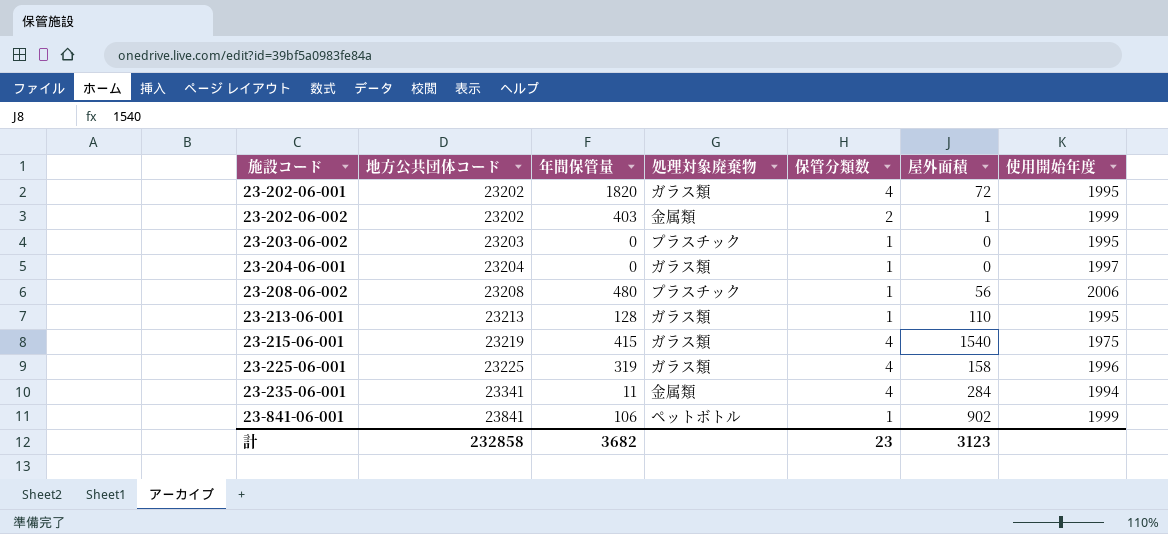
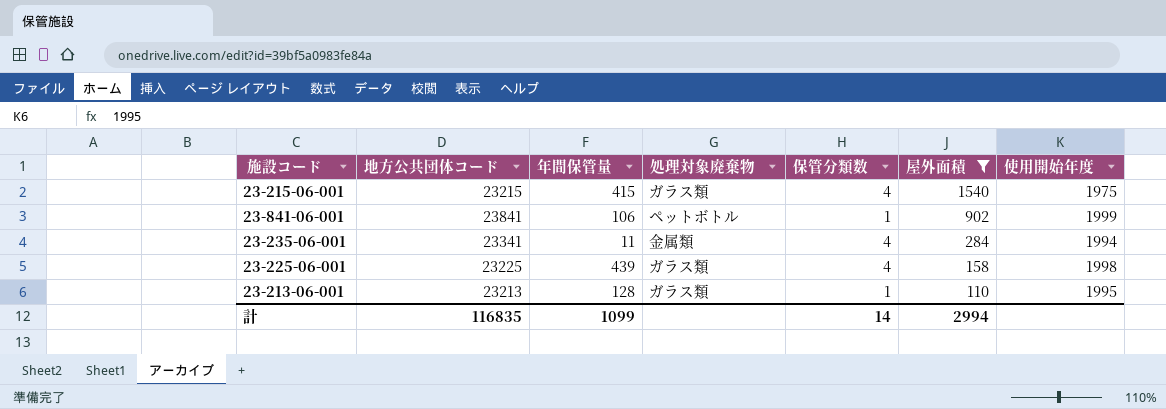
filter: none -> 屋外面積 >= 110
row order: 施設コード ascending -> 屋外面積 descending
23-215-06-001 | 地方公共団体コード: 23219 -> 23215
23-225-06-001 | 年間保管量: 319 -> 439
23-225-06-001 | 使用開始年度: 1996 -> 1998
計 | 地方公共団体コード: 232858 -> 116835
計 | 年間保管量: 3682 -> 1099
計 | 保管分類数: 23 -> 14
計 | 屋外面積: 3123 -> 2994

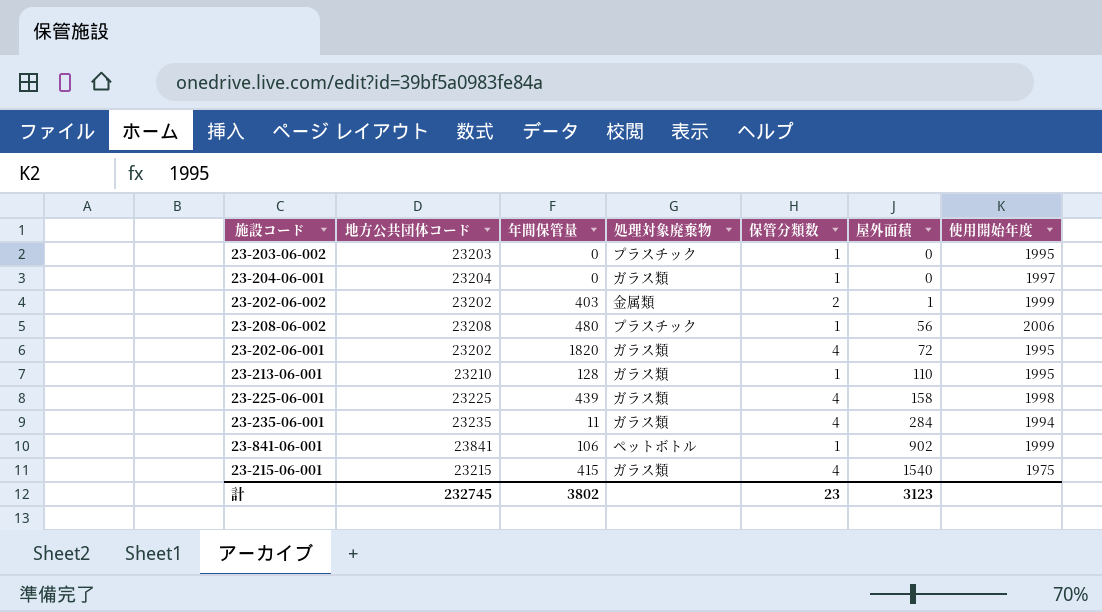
filter: 屋外面積 >= 110 -> none
row order: 屋外面積 descending -> 屋外面積 ascending
23-213-06-001 | 地方公共団体コード: 23213 -> 23210
23-235-06-001 | 地方公共団体コード: 23341 -> 23235
23-235-06-001 | 処理対象廃棄物: 金属類 -> ガラス類
計 | 地方公共団体コード: 116835 -> 232745
計 | 年間保管量: 1099 -> 3802
計 | 保管分類数: 14 -> 23
計 | 屋外面積: 2994 -> 3123

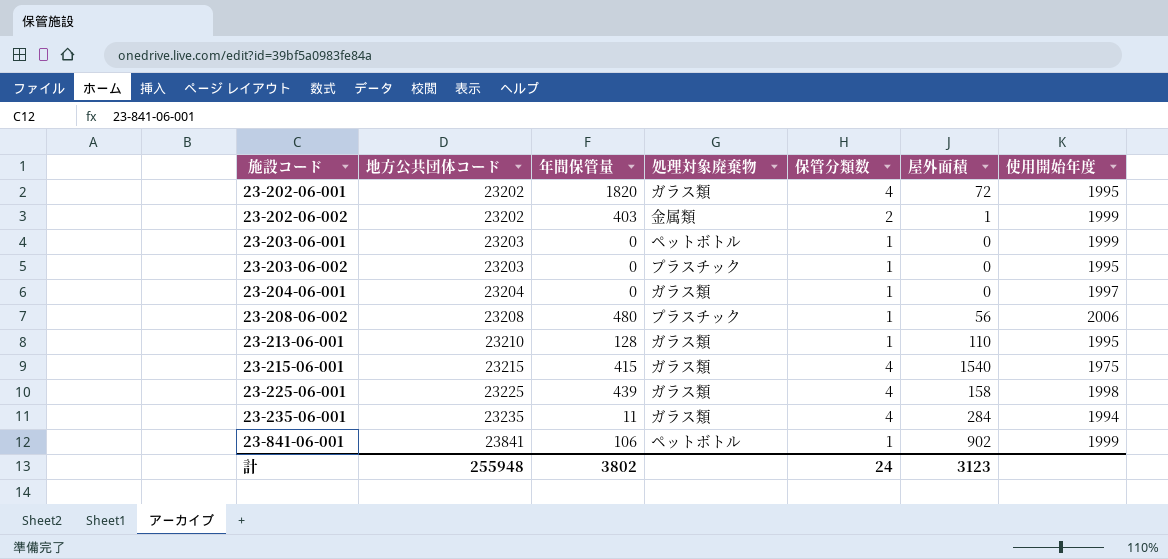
row order: 屋外面積 ascending -> 施設コード ascending
row 23-203-06-001: none -> 23203 | 0 | ペットボトル | 1 | 0 | 1999
計 | 地方公共団体コード: 232745 -> 255948
計 | 保管分類数: 23 -> 24

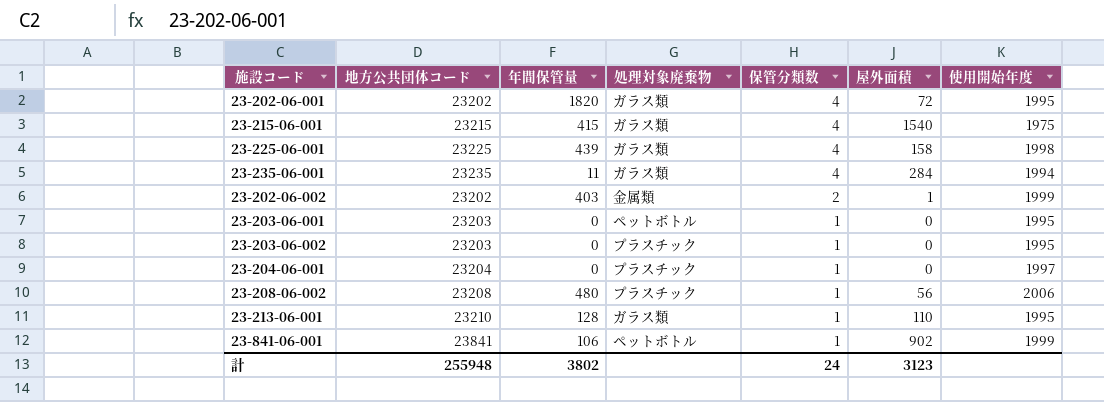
row order: 施設コード ascending -> 保管分類数 descending
23-203-06-001 | 使用開始年度: 1999 -> 1995
23-204-06-001 | 処理対象廃棄物: ガラス類 -> プラスチック

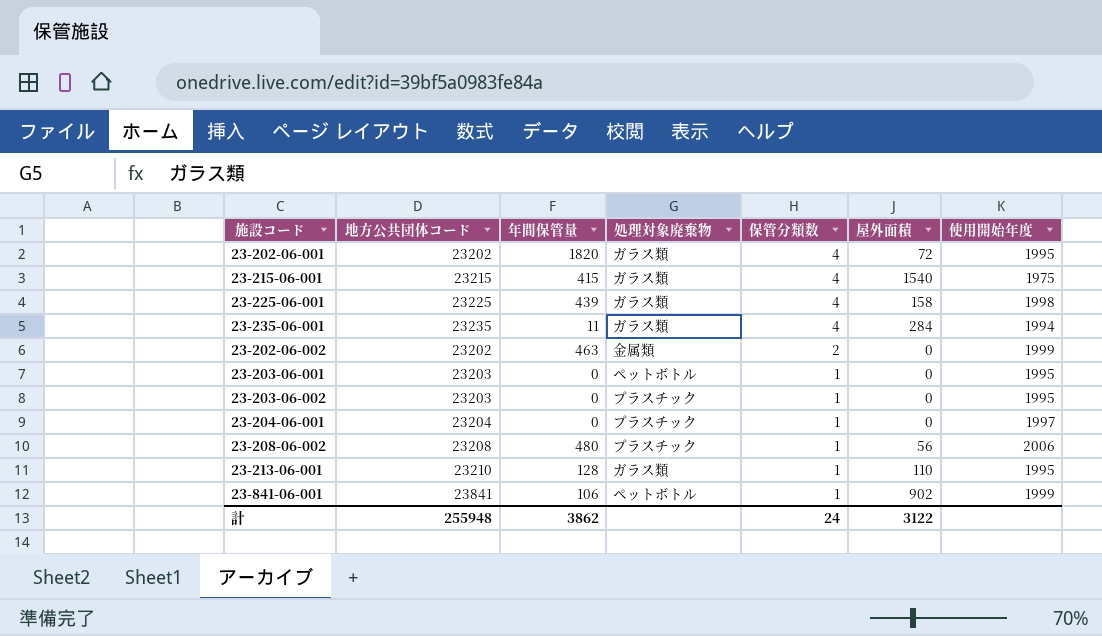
23-202-06-002 | 年間保管量: 403 -> 463
23-202-06-002 | 屋外面積: 1 -> 0
計 | 年間保管量: 3802 -> 3862
計 | 屋外面積: 3123 -> 3122

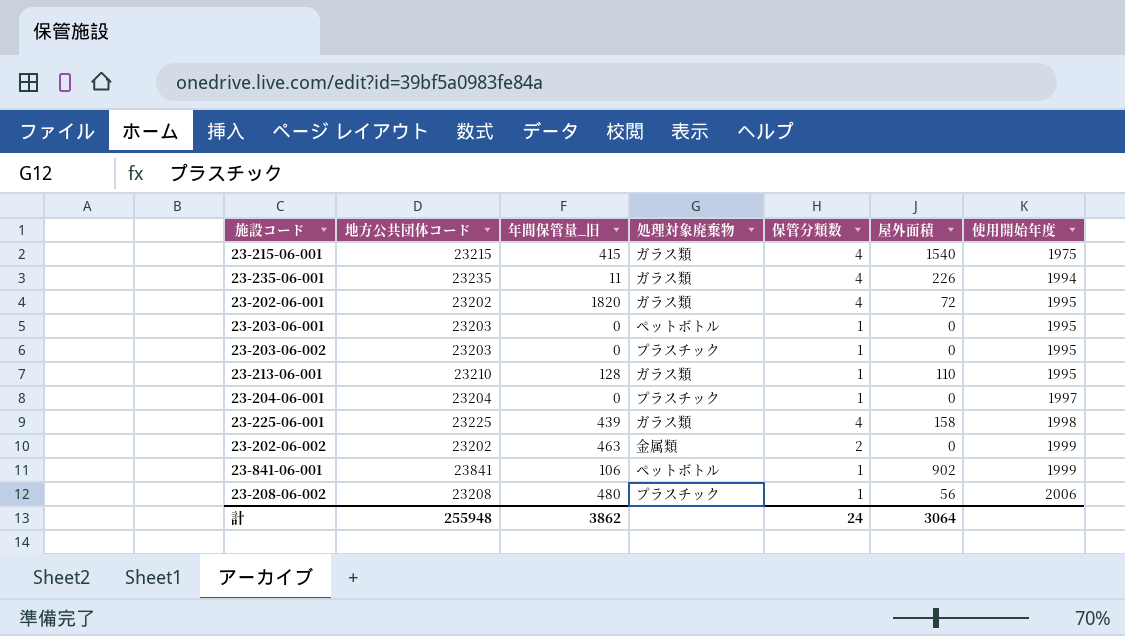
row order: 保管分類数 descending -> 使用開始年度 ascending
column name: 年間保管量 -> 年間保管量_旧
23-235-06-001 | 屋外面積: 284 -> 226
計 | 屋外面積: 3122 -> 3064

